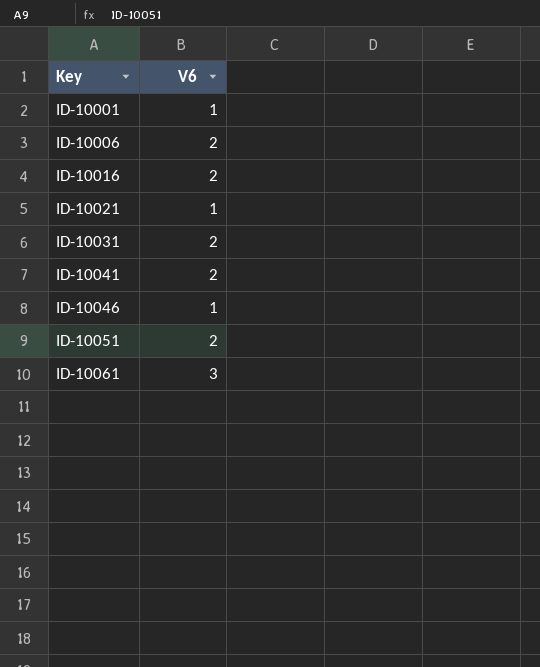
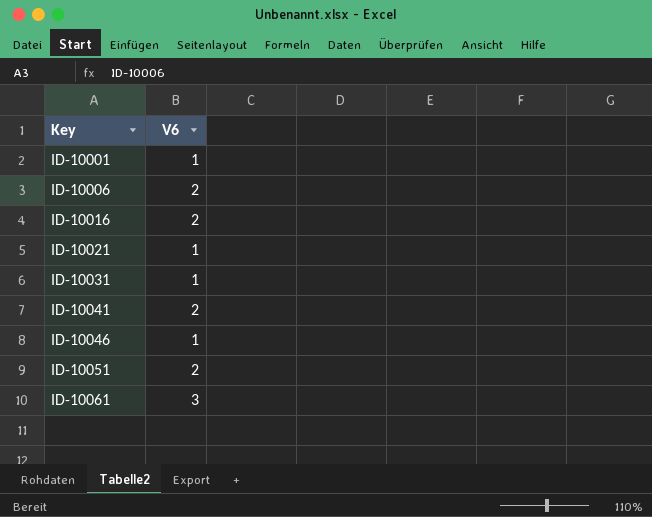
ID-10031 | V6: 2 -> 1

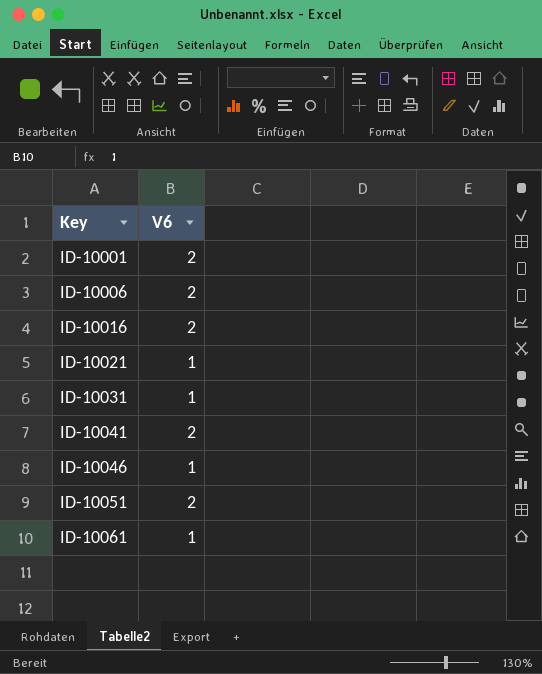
ID-10001 | V6: 1 -> 2
ID-10061 | V6: 3 -> 1

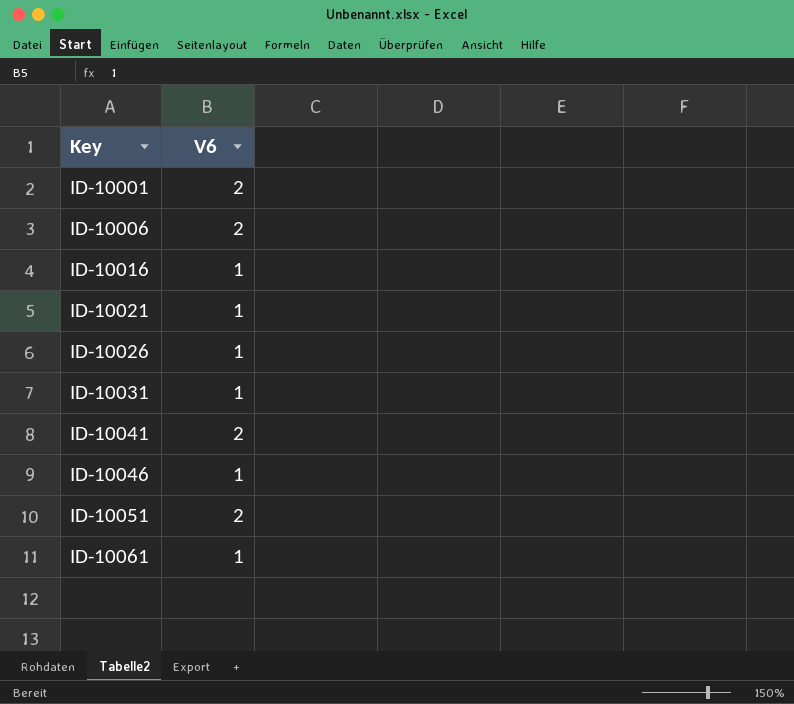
ID-10016 | V6: 2 -> 1
row ID-10026: none -> 1

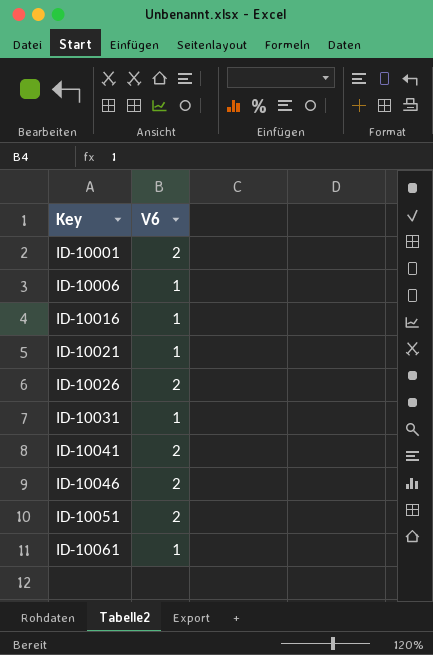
ID-10006 | V6: 2 -> 1
ID-10026 | V6: 1 -> 2
ID-10046 | V6: 1 -> 2

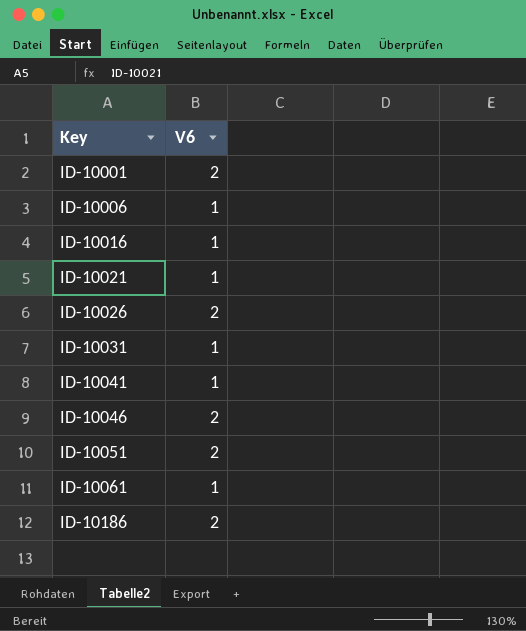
ID-10041 | V6: 2 -> 1
row ID-10186: none -> 2

